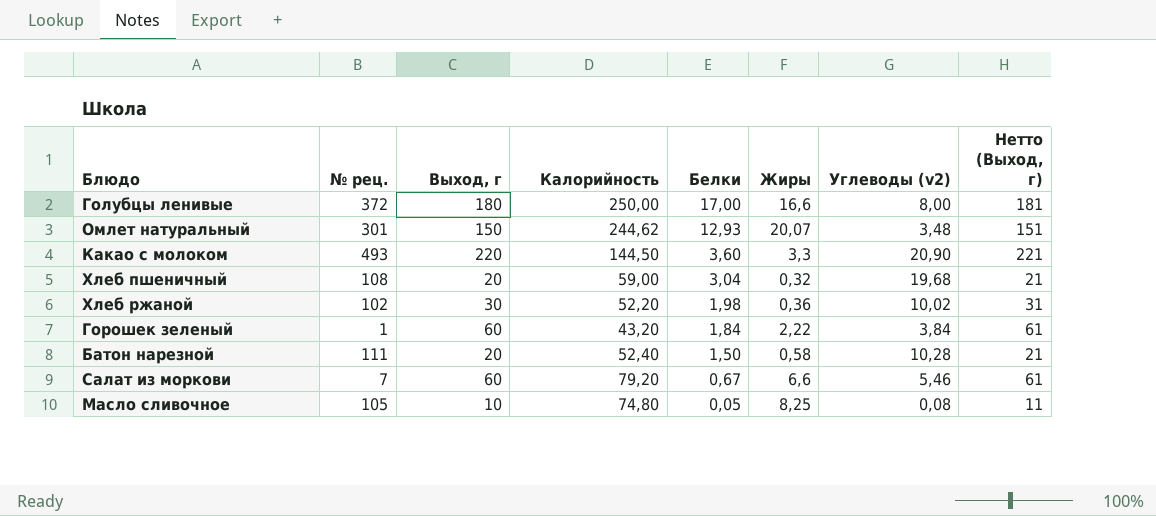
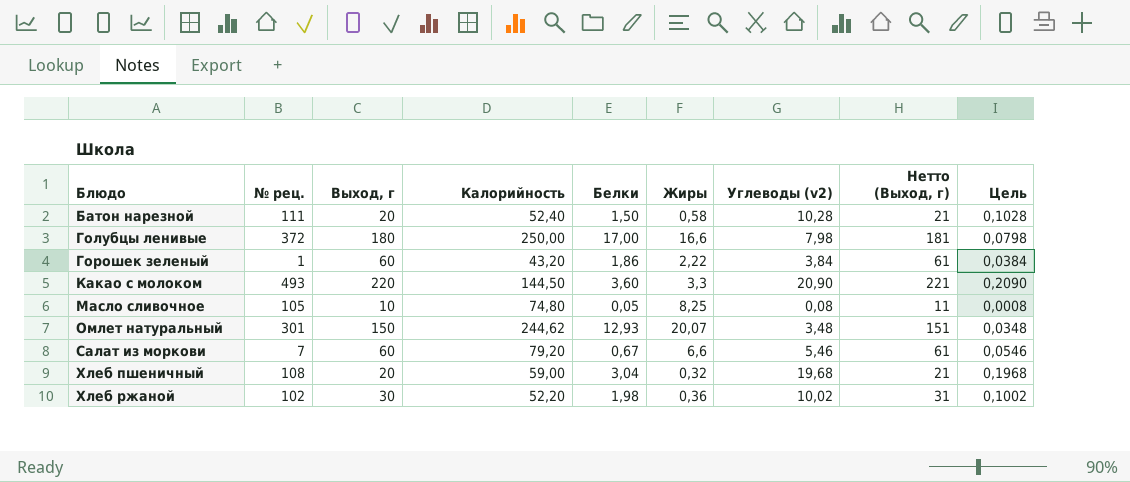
row order: Белки descending -> Блюдо ascending
column Цель | formula: none -> [Углеводы (v2)] * 0,01
Голубцы ленивые | Углеводы (v2): 8,00 -> 7,98
Горошек зеленый | Белки: 1,84 -> 1,86

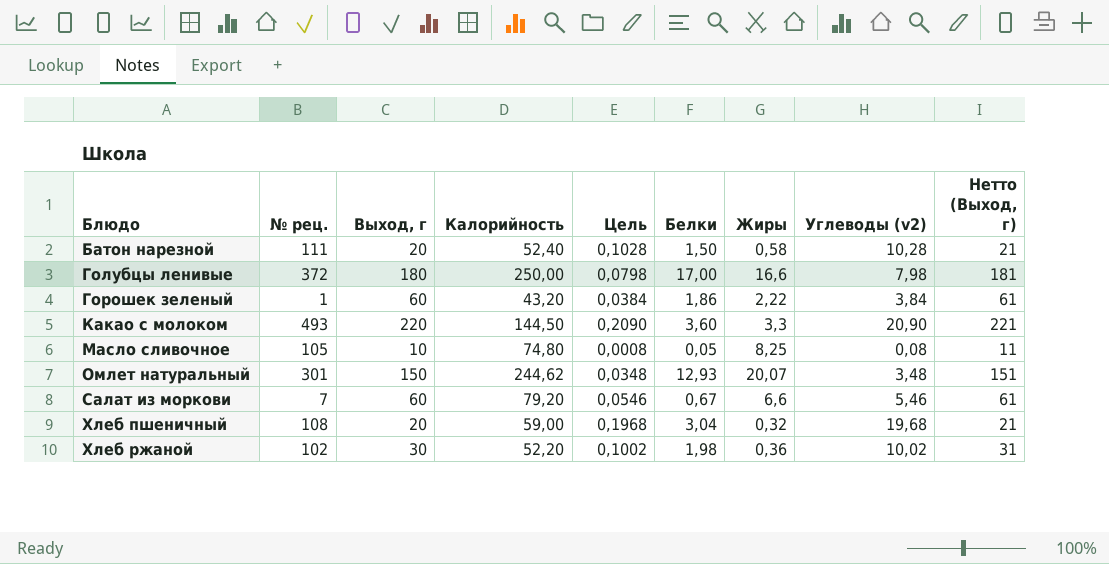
column Цель | position: 9 -> 5

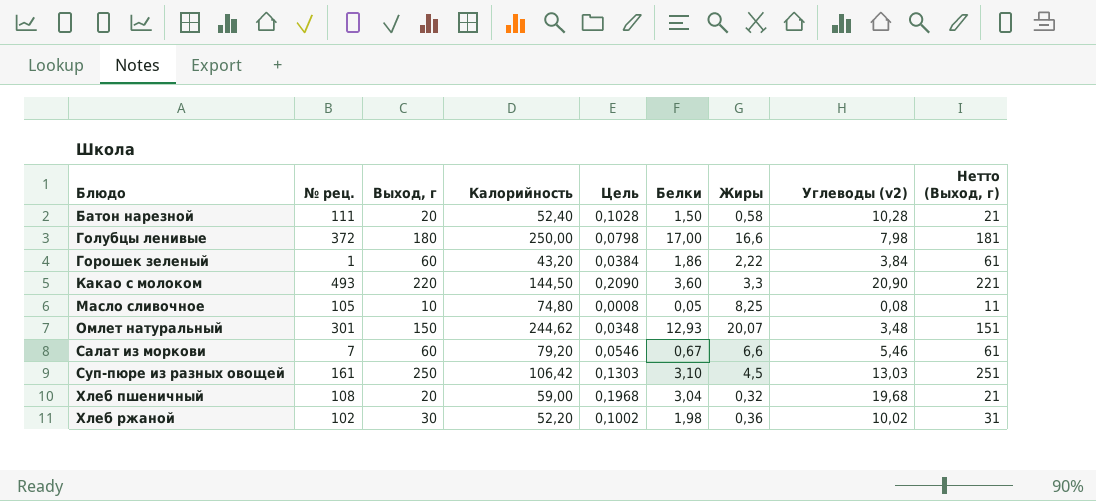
row Суп-пюре из разных овощей: none -> 161 | 250 | 106,42 | 0,1303 | 3,10 | 4,5 | 13,03 | 251

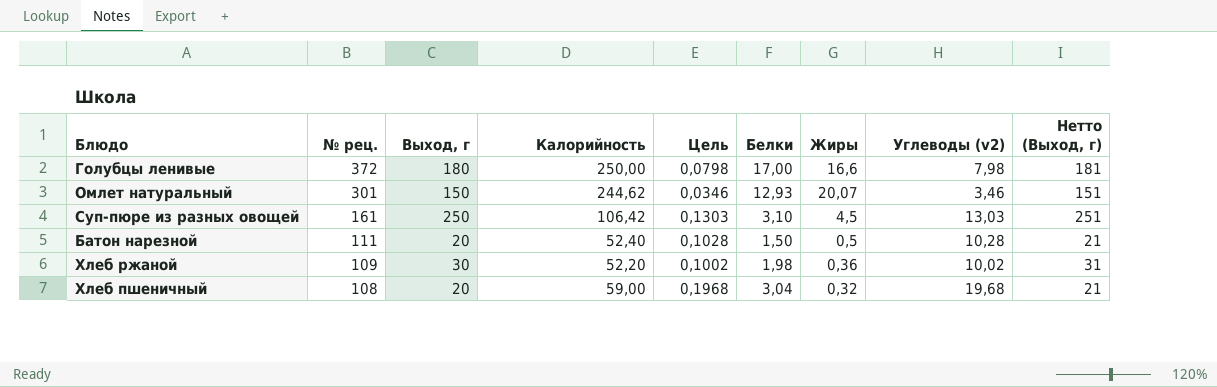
row order: Блюдо ascending -> № рец. descending
row Горошек зеленый: 1 | 60 | 43,20 | 0,0384 | 1,86 | 2,22 | 3,84 | 61 -> none
row Какао с молоком: 493 | 220 | 144,50 | 0,2090 | 3,60 | 3,3 | 20,90 | 221 -> none
row Масло сливочное: 105 | 10 | 74,80 | 0,0008 | 0,05 | 8,25 | 0,08 | 11 -> none
row Салат из моркови: 7 | 60 | 79,20 | 0,0546 | 0,67 | 6,6 | 5,46 | 61 -> none
Омлет натуральный | Цель: 0,0348 -> 0,0346
Омлет натуральный | Углеводы (v2): 3,48 -> 3,46
Батон нарезной | Жиры: 0,58 -> 0,5
Хлеб ржаной | № рец.: 102 -> 109

